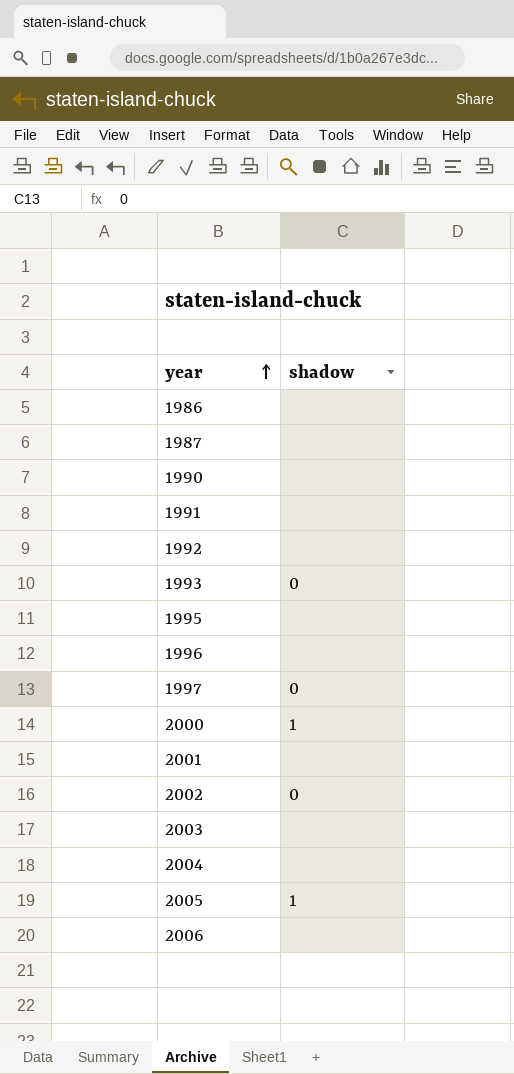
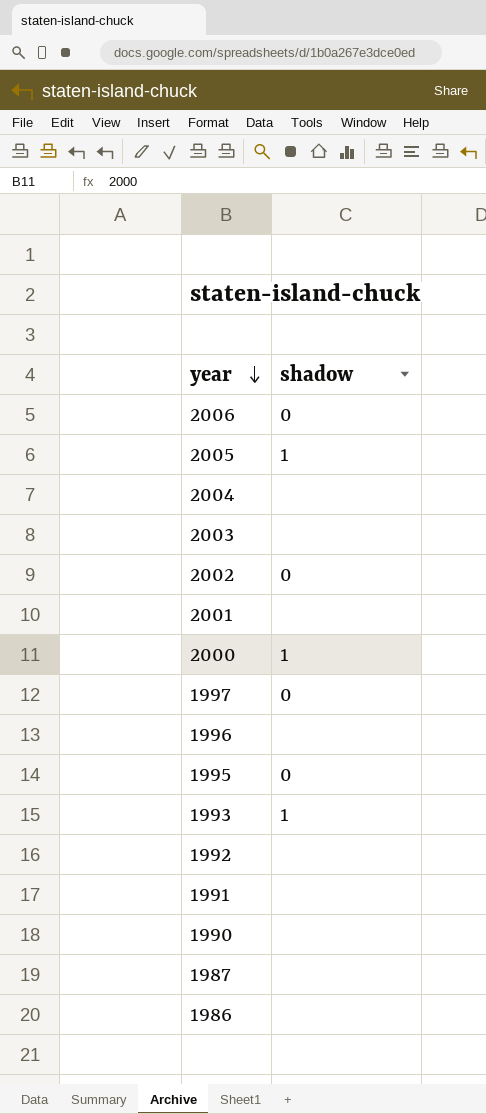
row order: year ascending -> year descending
2006 | shadow: none -> 0
1995 | shadow: none -> 0
1993 | shadow: 0 -> 1

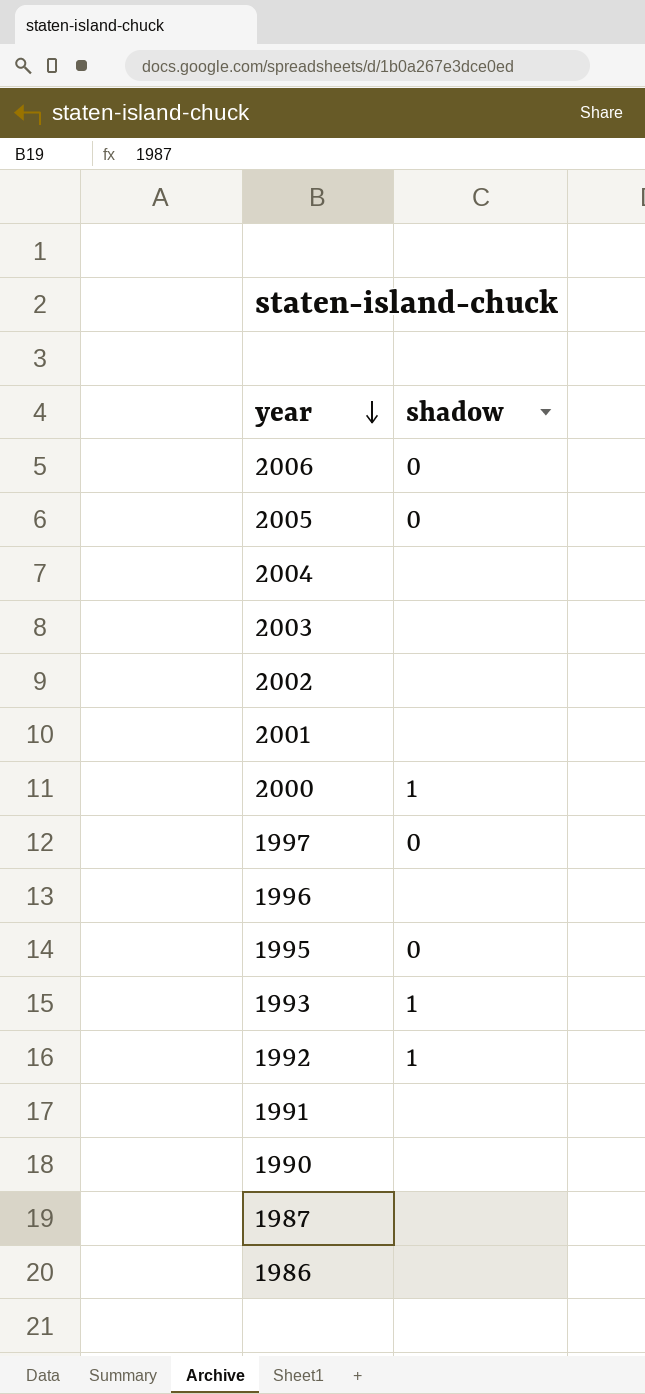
2005 | shadow: 1 -> 0
2002 | shadow: 0 -> none
1992 | shadow: none -> 1

